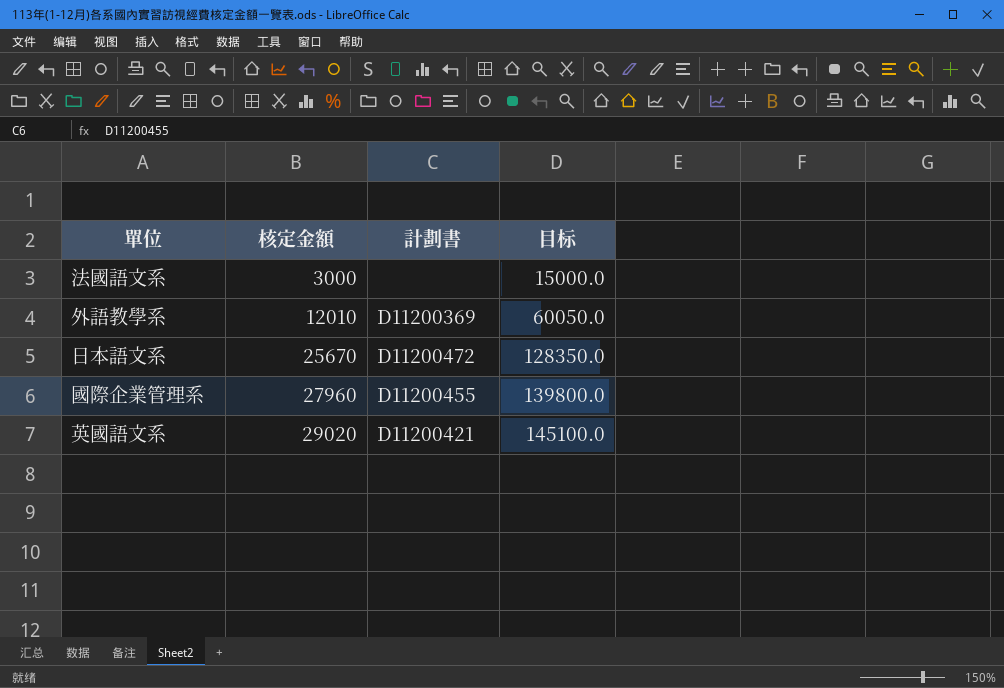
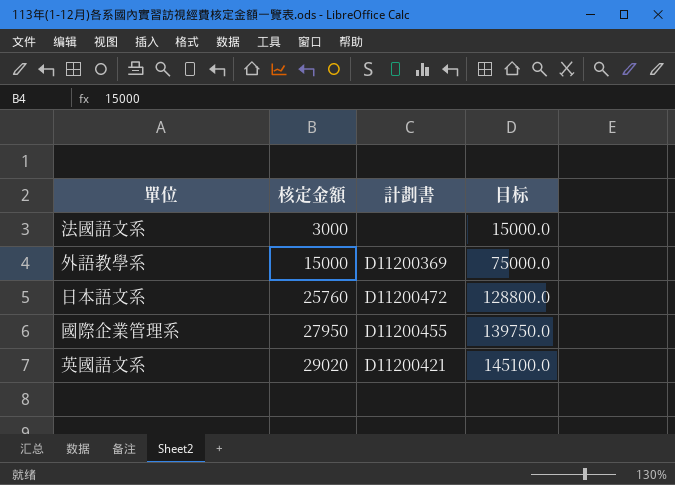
外語教學系 | 核定金額: 12010 -> 15000
外語教學系 | 目标: 60050.0 -> 75000.0
日本語文系 | 核定金額: 25670 -> 25760
日本語文系 | 目标: 128350.0 -> 128800.0
國際企業管理系 | 核定金額: 27960 -> 27950
國際企業管理系 | 目标: 139800.0 -> 139750.0

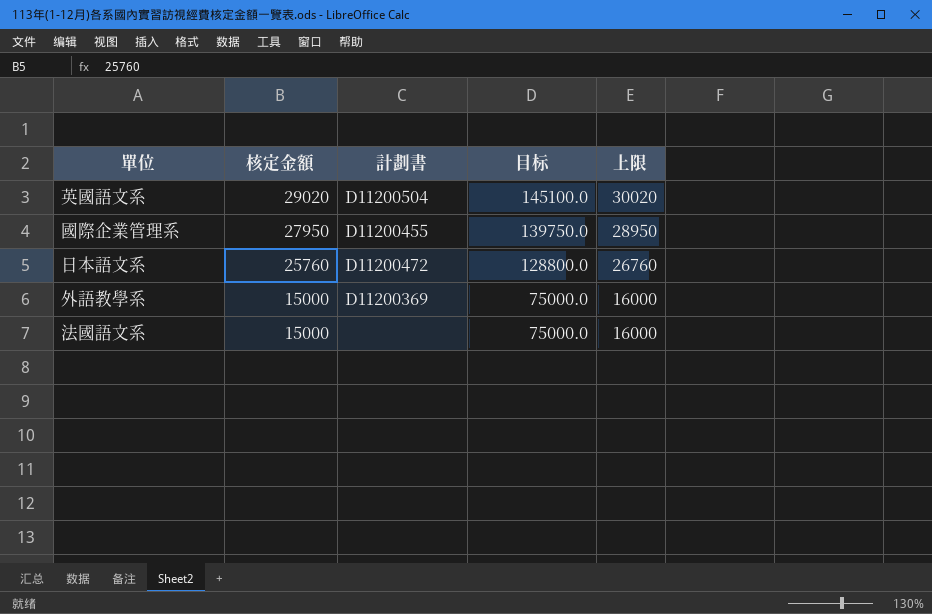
row order: 核定金額 ascending -> 核定金額 descending
column 上限 | formula: none -> [核定金額] + 1000
英國語文系 | 計劃書: D11200421 -> D11200504
法國語文系 | 核定金額: 3000 -> 15000
法國語文系 | 目标: 15000.0 -> 75000.0

